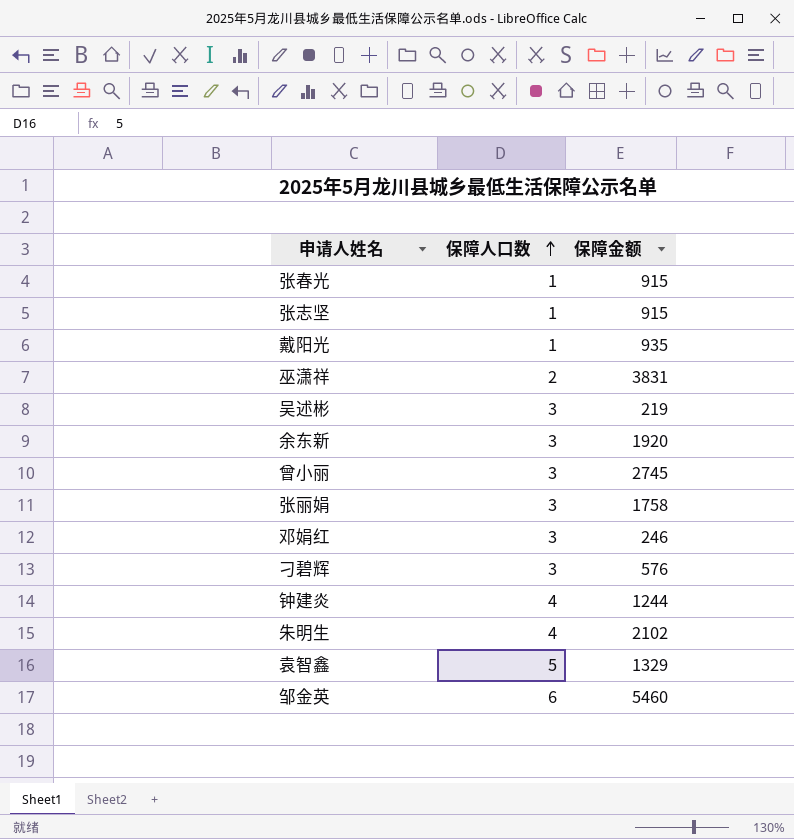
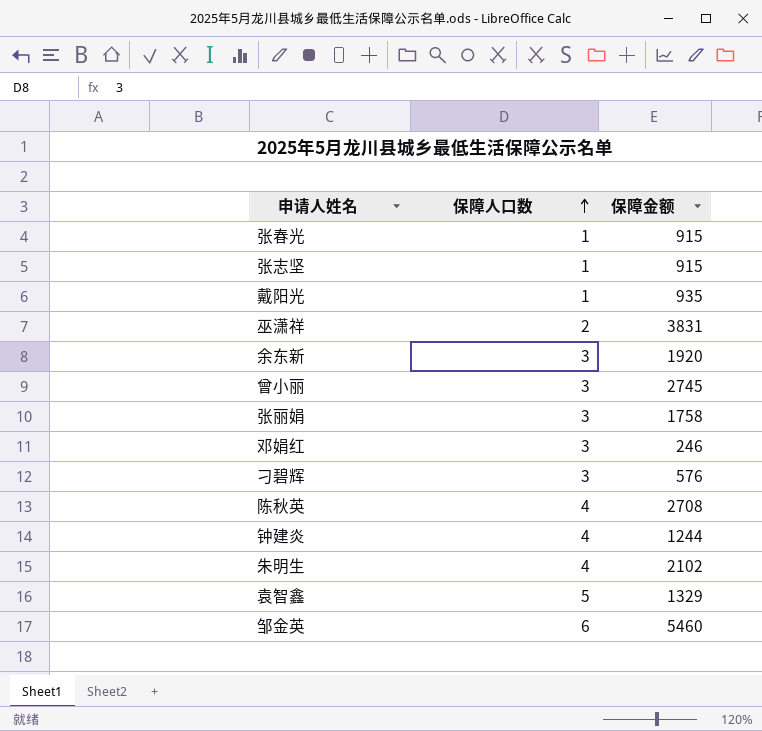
row 吴述彬: 3 | 219 -> none
row 陈秋英: none -> 4 | 2708

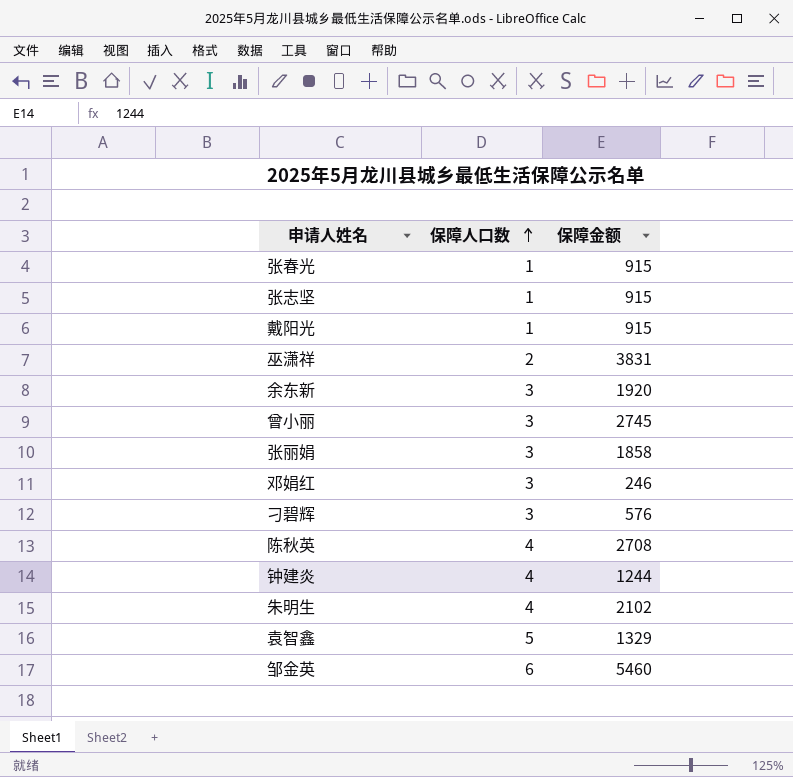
戴阳光 | 保障金额: 935 -> 915
张丽娟 | 保障金额: 1758 -> 1858

